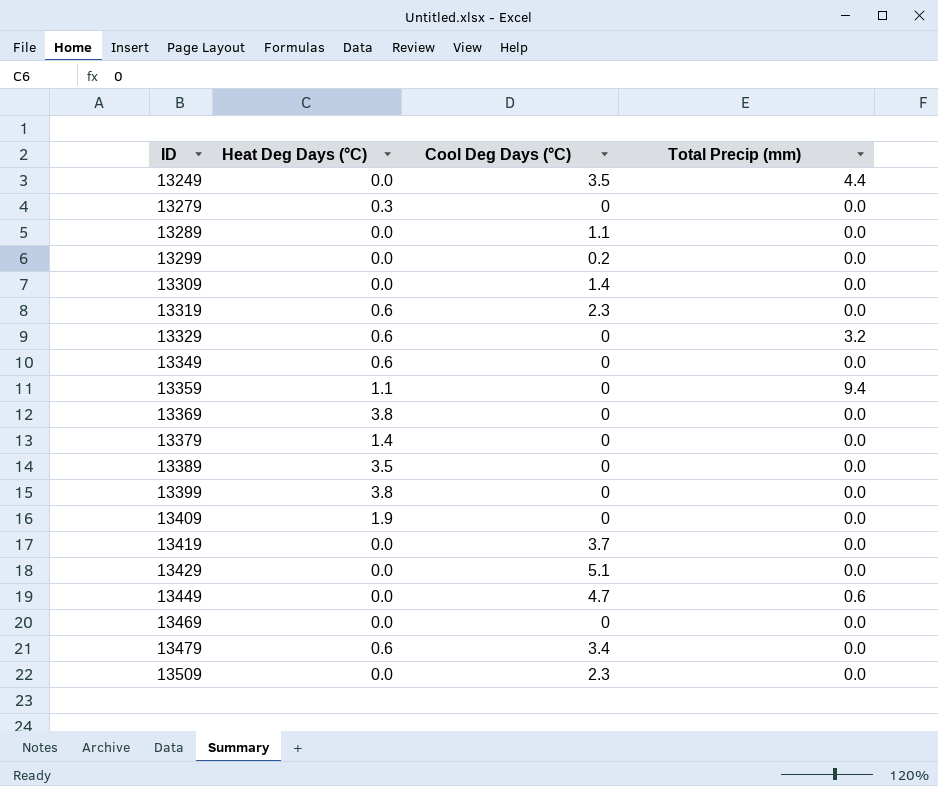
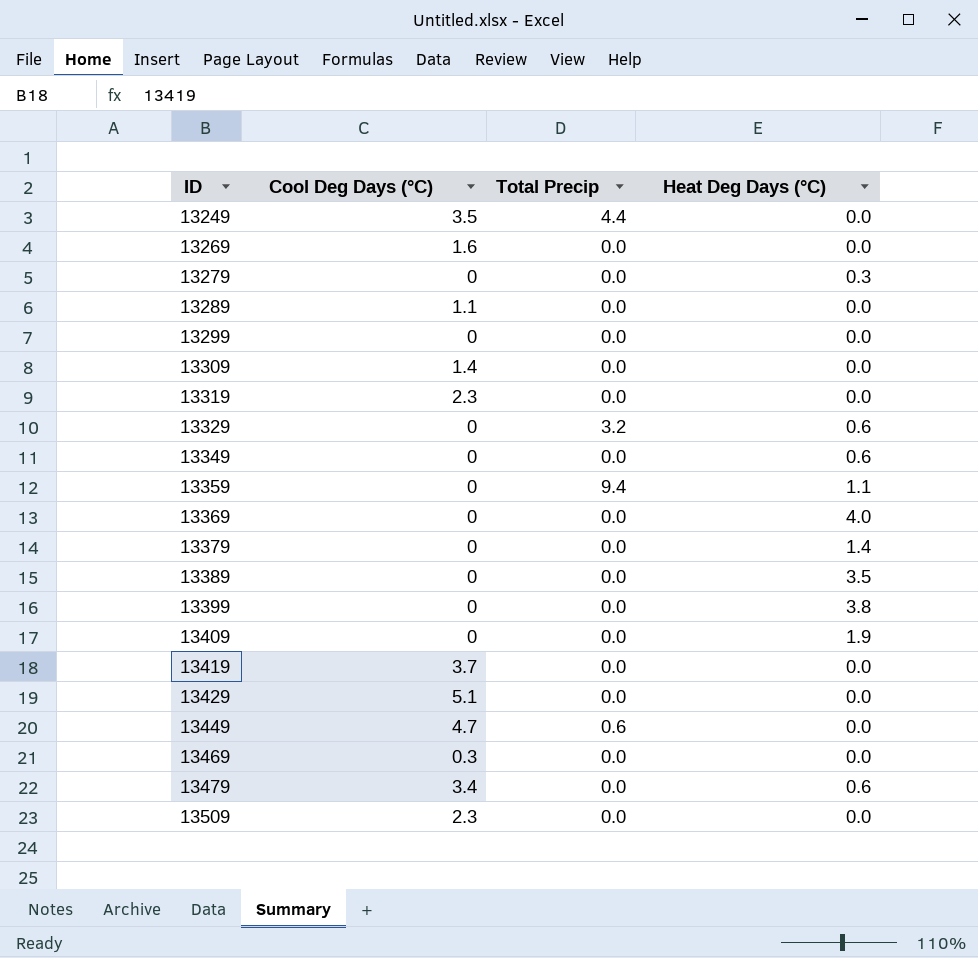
column name: Total Precip (mm) -> Total Precip
column Heat Deg Days (°C) | position: 2 -> 4
row 13269: none -> 1.6 | 0.0 | 0.0
13299 | Cool Deg Days (°C): 0.2 -> 0
13319 | Heat Deg Days (°C): 0.6 -> 0.0
13369 | Heat Deg Days (°C): 3.8 -> 4.0
13469 | Cool Deg Days (°C): 0 -> 0.3

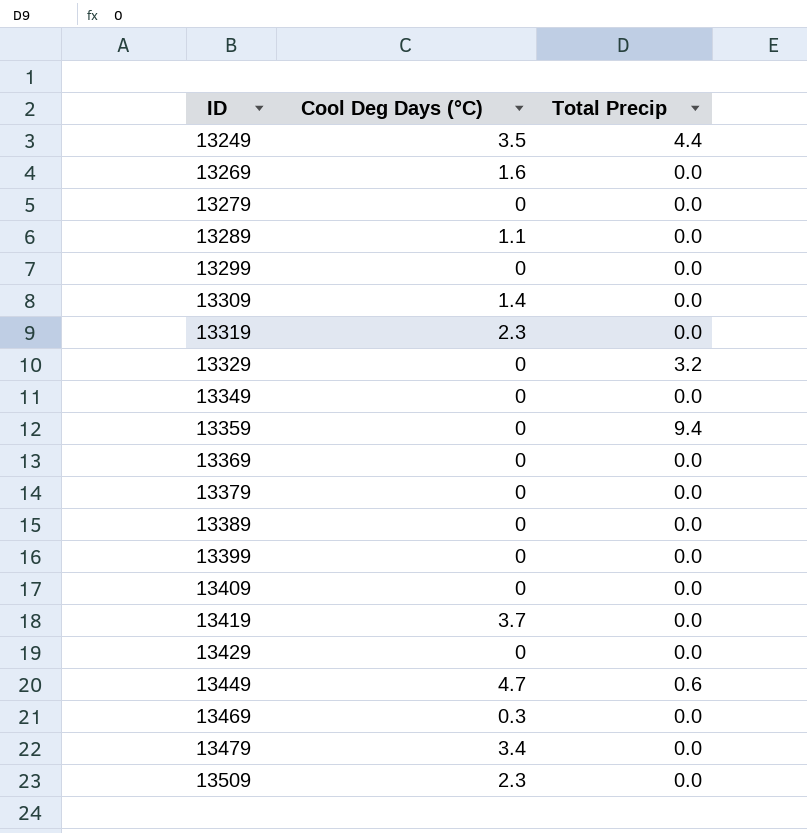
column Heat Deg Days (°C) | position: 4 -> none
13429 | Cool Deg Days (°C): 5.1 -> 0

